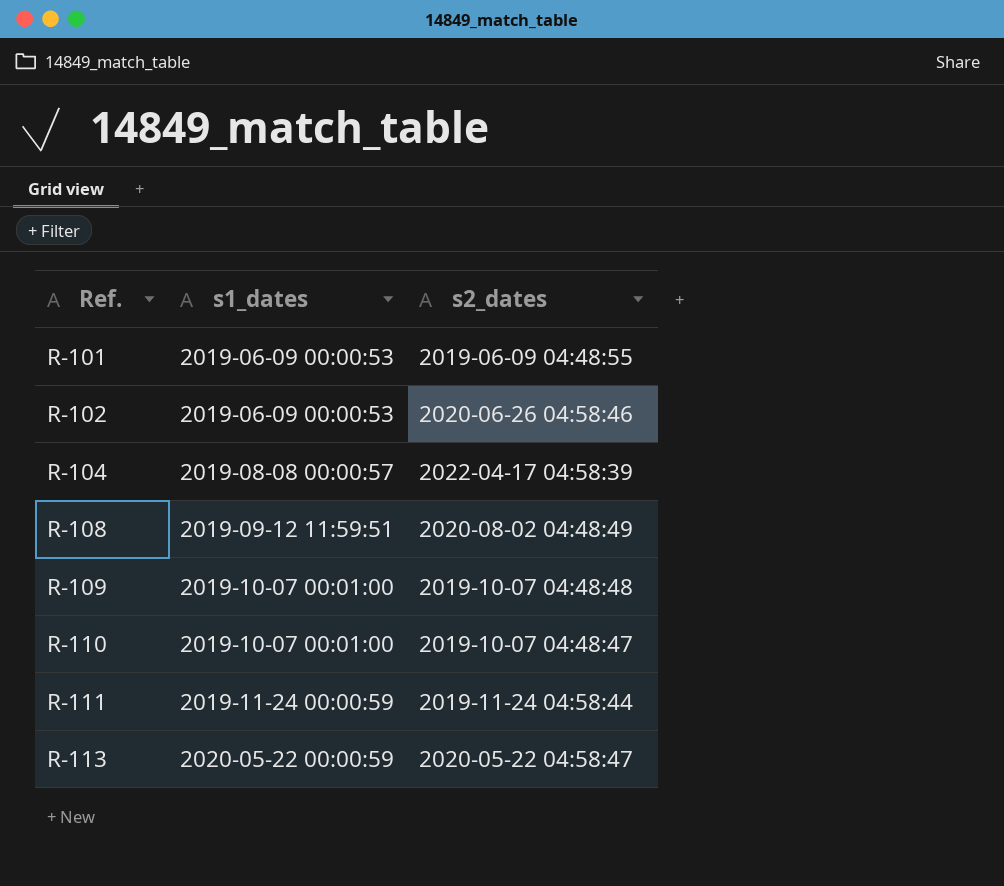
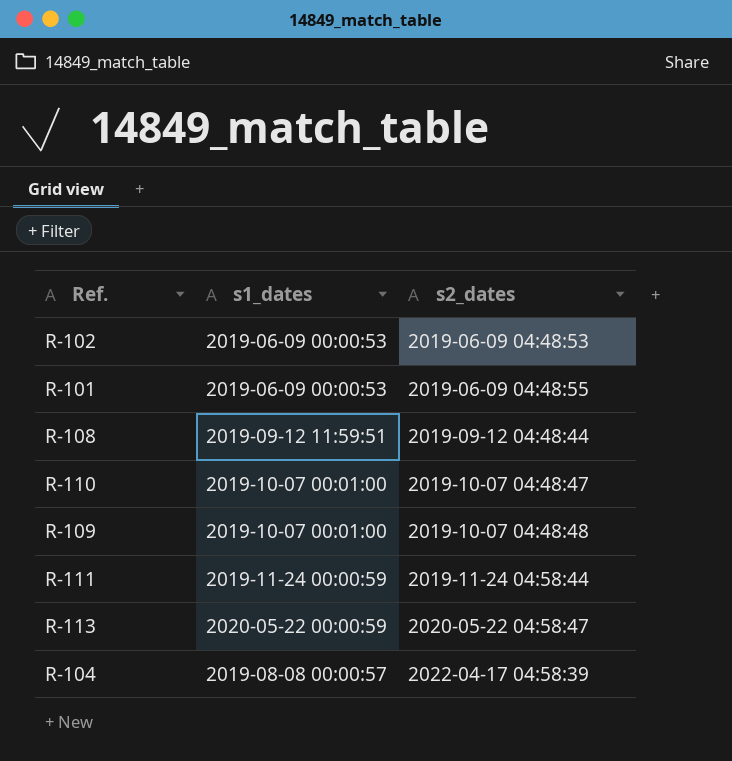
row order: Ref. ascending -> s2_dates ascending
R-102 | s2_dates: 2020-06-26 04:58:46 -> 2019-06-09 04:48:53
R-108 | s2_dates: 2020-08-02 04:48:49 -> 2019-09-12 04:48:44

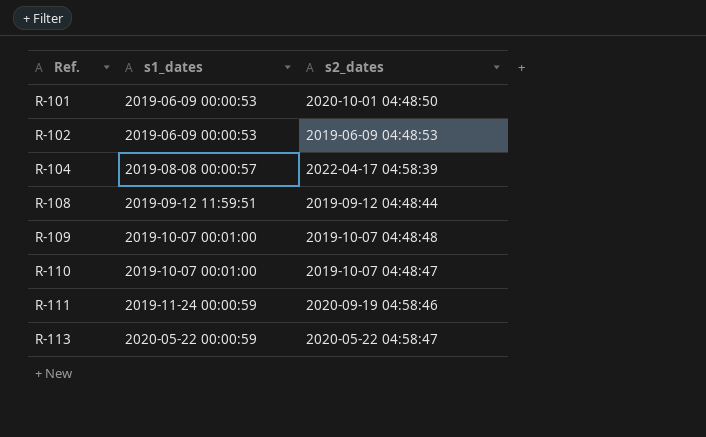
row order: s2_dates ascending -> Ref. ascending
R-101 | s2_dates: 2019-06-09 04:48:55 -> 2020-10-01 04:48:50
R-111 | s2_dates: 2019-11-24 04:58:44 -> 2020-09-19 04:58:46

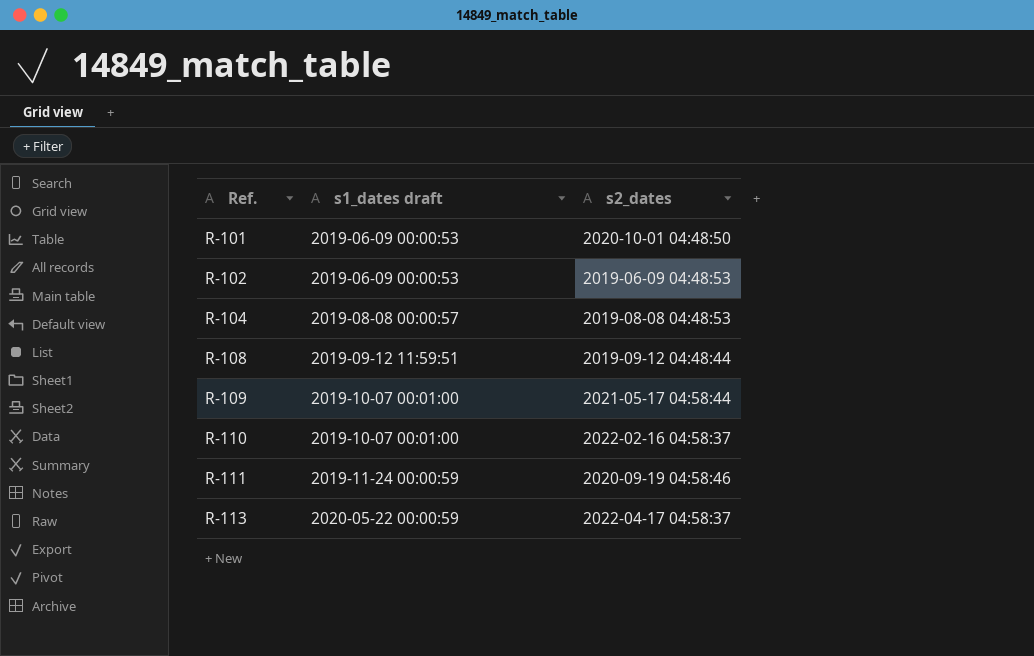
column name: s1_dates -> s1_dates draft
R-104 | s2_dates: 2022-04-17 04:58:39 -> 2019-08-08 04:48:53
R-109 | s2_dates: 2019-10-07 04:48:48 -> 2021-05-17 04:58:44
R-110 | s2_dates: 2019-10-07 04:48:47 -> 2022-02-16 04:58:37
R-113 | s2_dates: 2020-05-22 04:58:47 -> 2022-04-17 04:58:37

